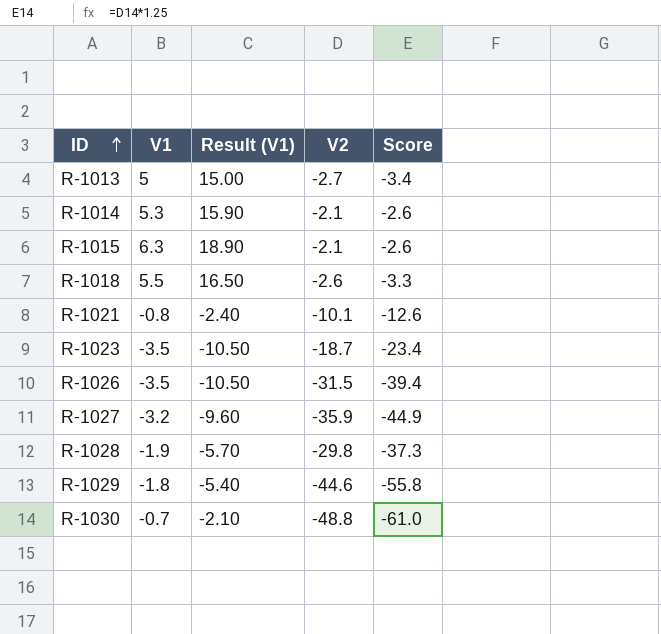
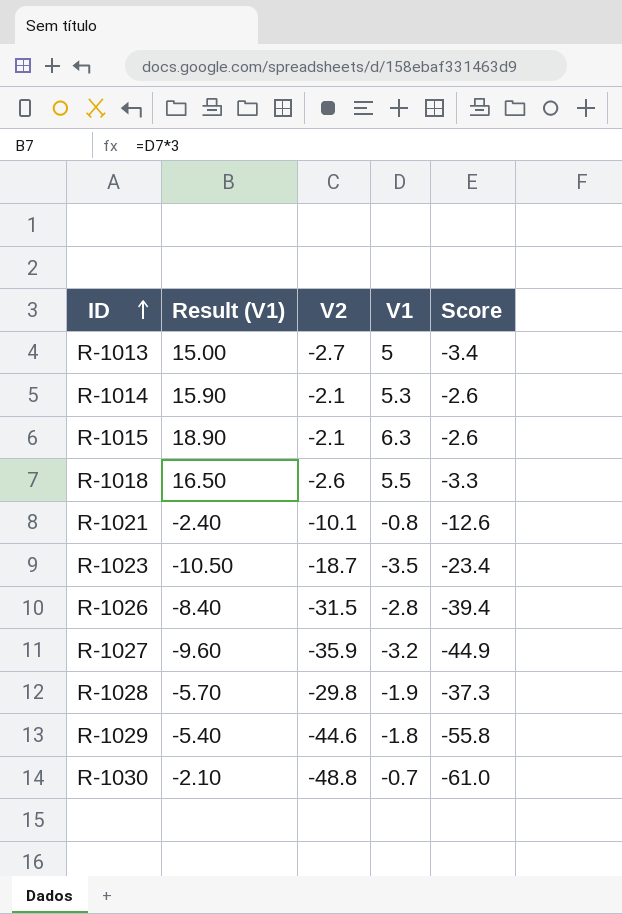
column V1 | position: 2 -> 4
R-1026 | Result (V1): -10.50 -> -8.40
R-1026 | V1: -3.5 -> -2.8

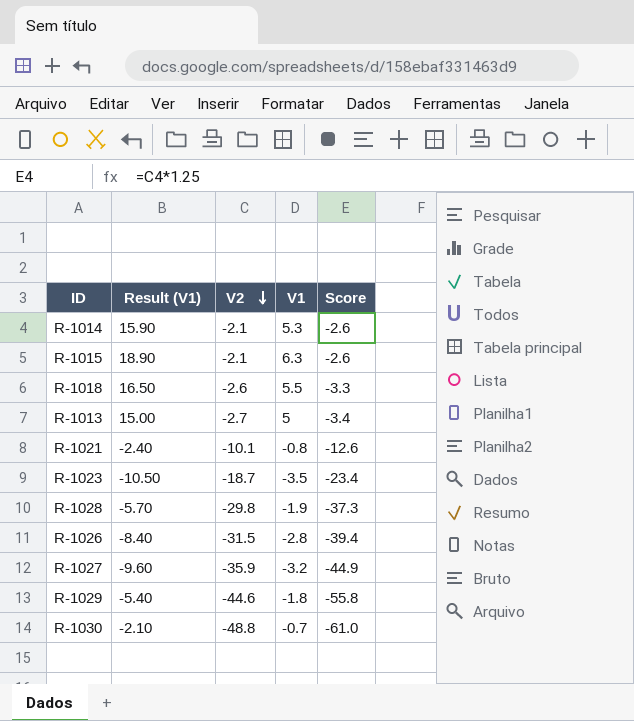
row order: ID ascending -> V2 descending

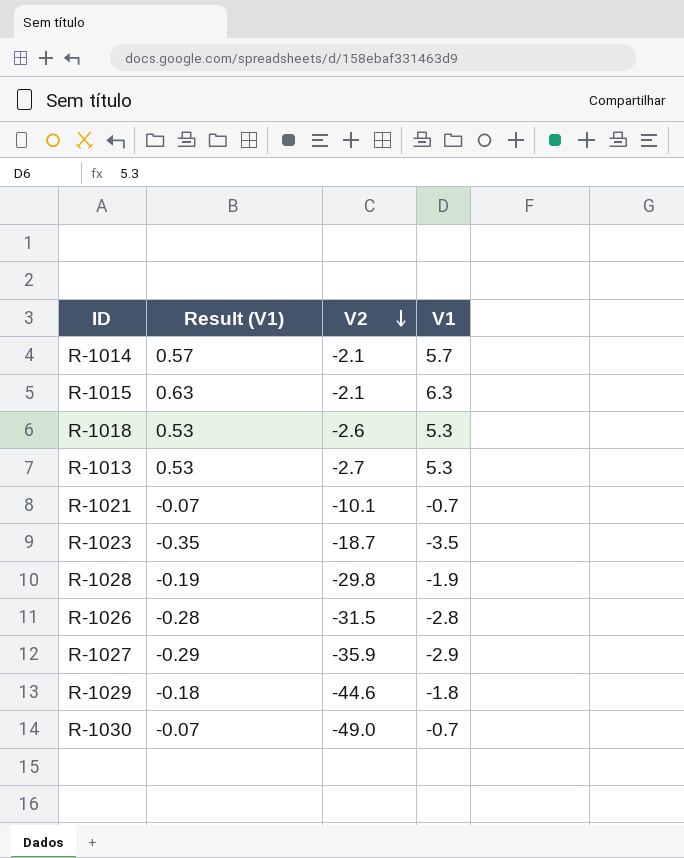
column Score | formula: [V2] * 1.25 -> none
column Result (V1) | formula: [V1] * 3 -> [V1] * 0.1
R-1014 | V1: 5.3 -> 5.7
R-1018 | V1: 5.5 -> 5.3
R-1013 | V1: 5 -> 5.3
R-1021 | V1: -0.8 -> -0.7
R-1027 | V1: -3.2 -> -2.9
R-1030 | V2: -48.8 -> -49.0

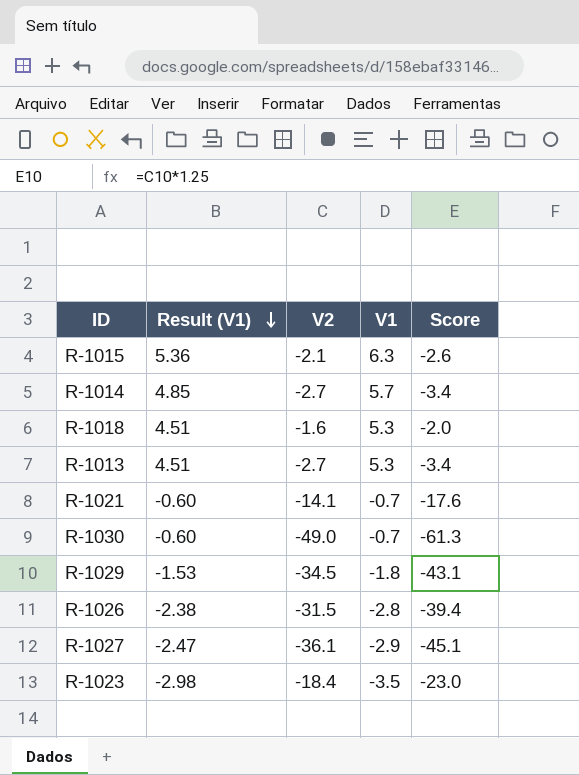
row order: V2 descending -> Result (V1) descending
column Result (V1) | formula: [V1] * 0.1 -> [V1] * 0.85
column Score | formula: none -> [V2] * 1.25
row R-1028: -0.19 | -29.8 | -1.9 -> none
R-1014 | V2: -2.1 -> -2.7
R-1018 | V2: -2.6 -> -1.6
R-1021 | V2: -10.1 -> -14.1
R-1029 | V2: -44.6 -> -34.5
R-1027 | V2: -35.9 -> -36.1
R-1023 | V2: -18.7 -> -18.4

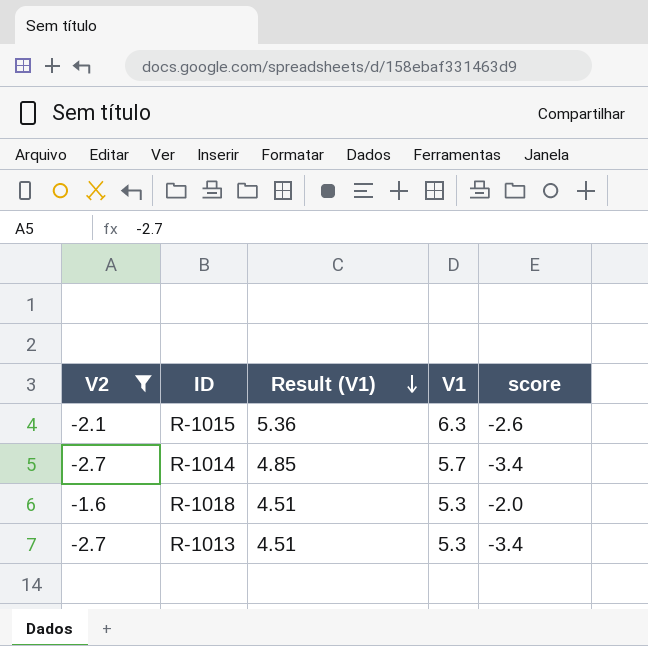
filter: none -> V2 >= -2.7
column V2 | position: 3 -> 1
column name: Score -> score

